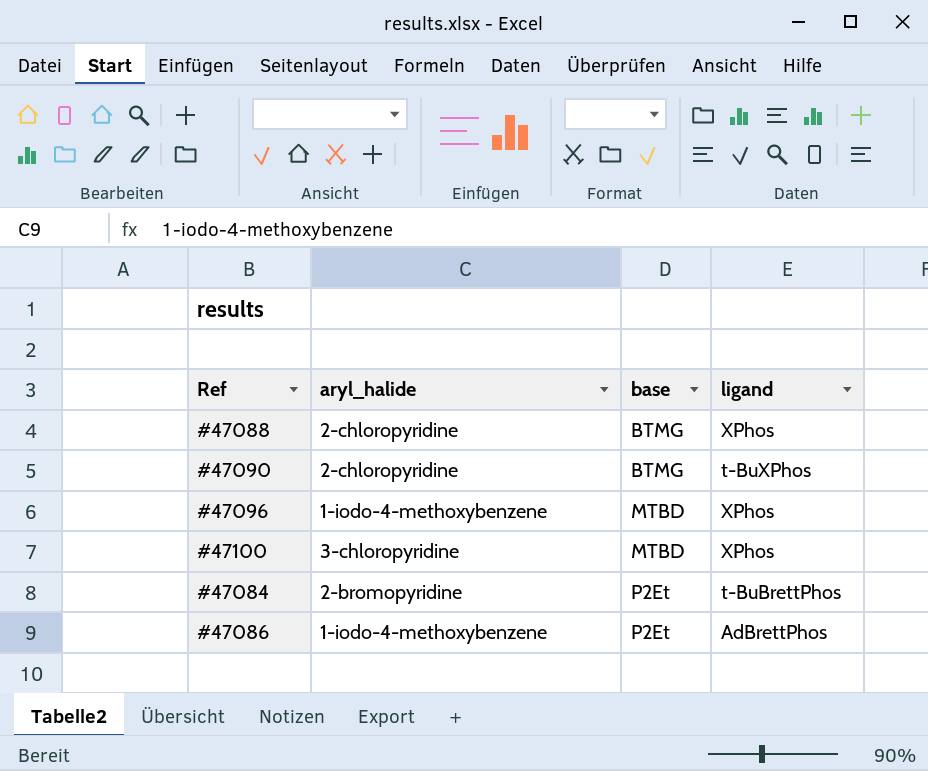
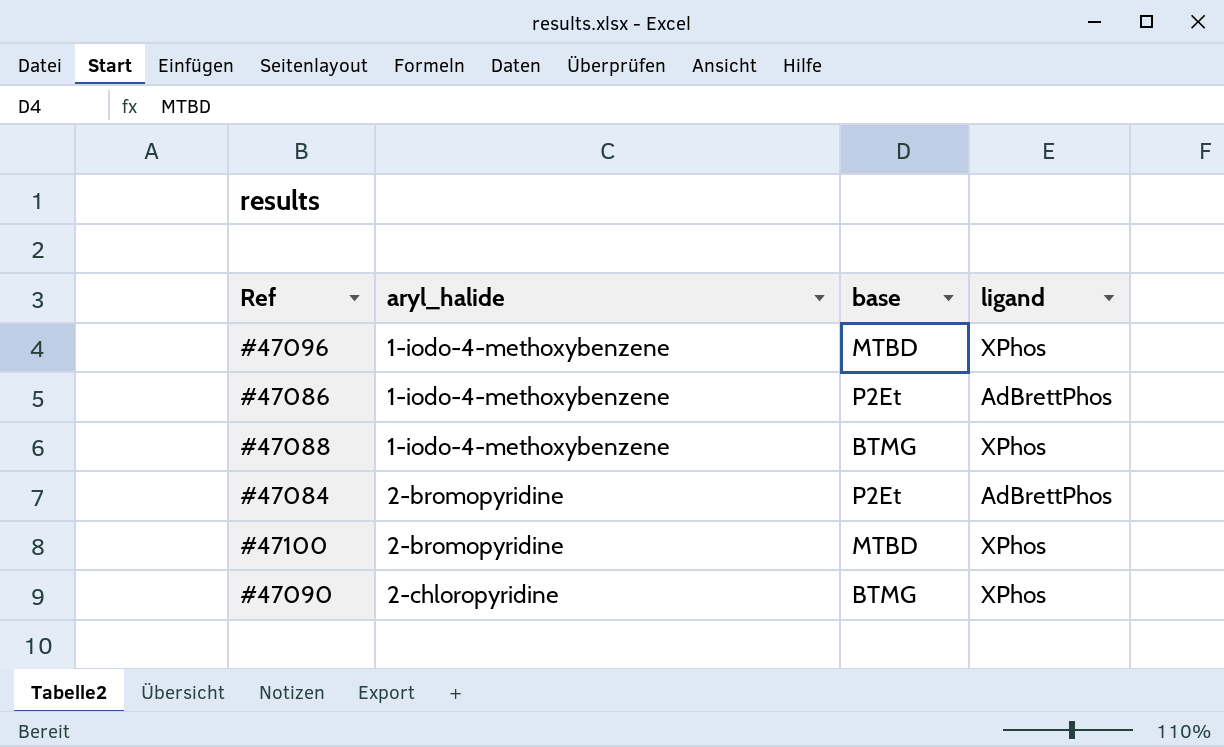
row order: base ascending -> aryl_halide ascending
#47088 | aryl_halide: 2-chloropyridine -> 1-iodo-4-methoxybenzene
#47084 | ligand: t-BuBrettPhos -> AdBrettPhos
#47100 | aryl_halide: 3-chloropyridine -> 2-bromopyridine
#47090 | ligand: t-BuXPhos -> XPhos

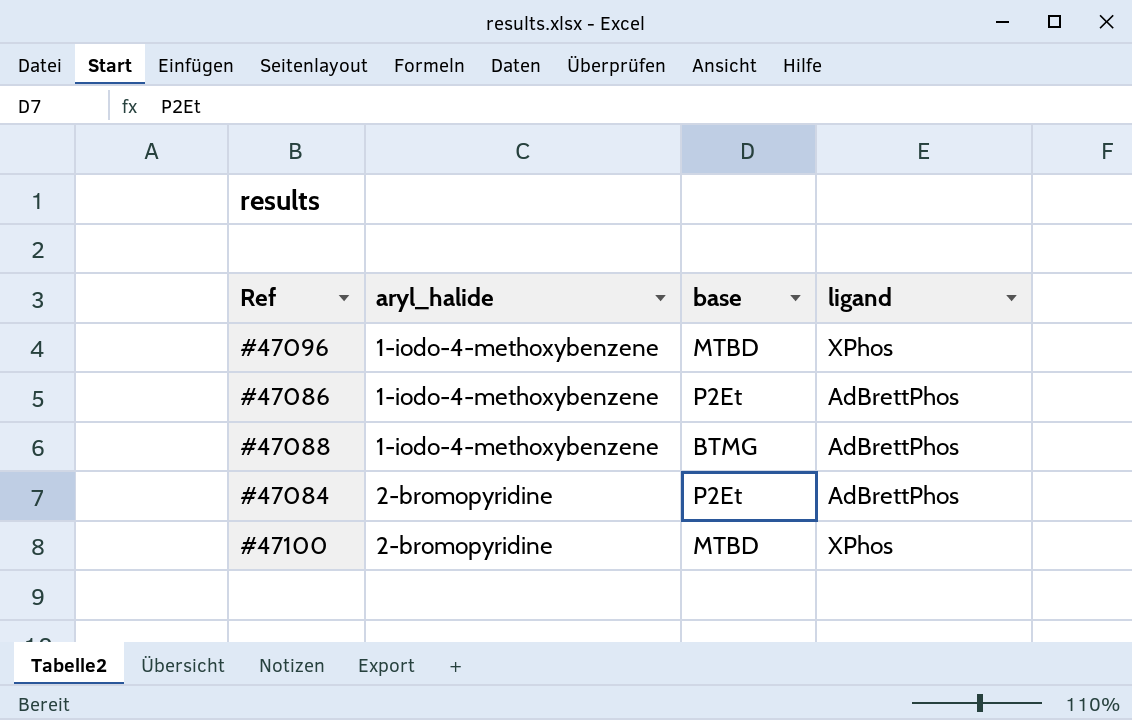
row #47090: 2-chloropyridine | BTMG | XPhos -> none
#47088 | ligand: XPhos -> AdBrettPhos

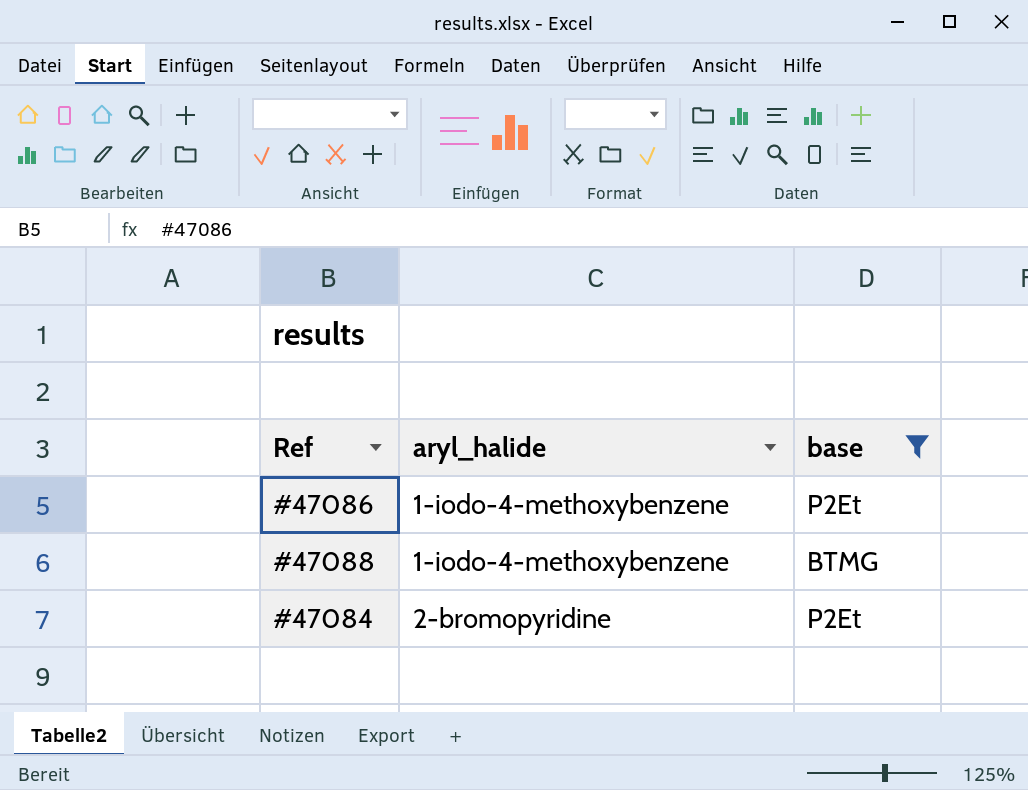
filter: none -> base != MTBD
column ligand | position: 4 -> none

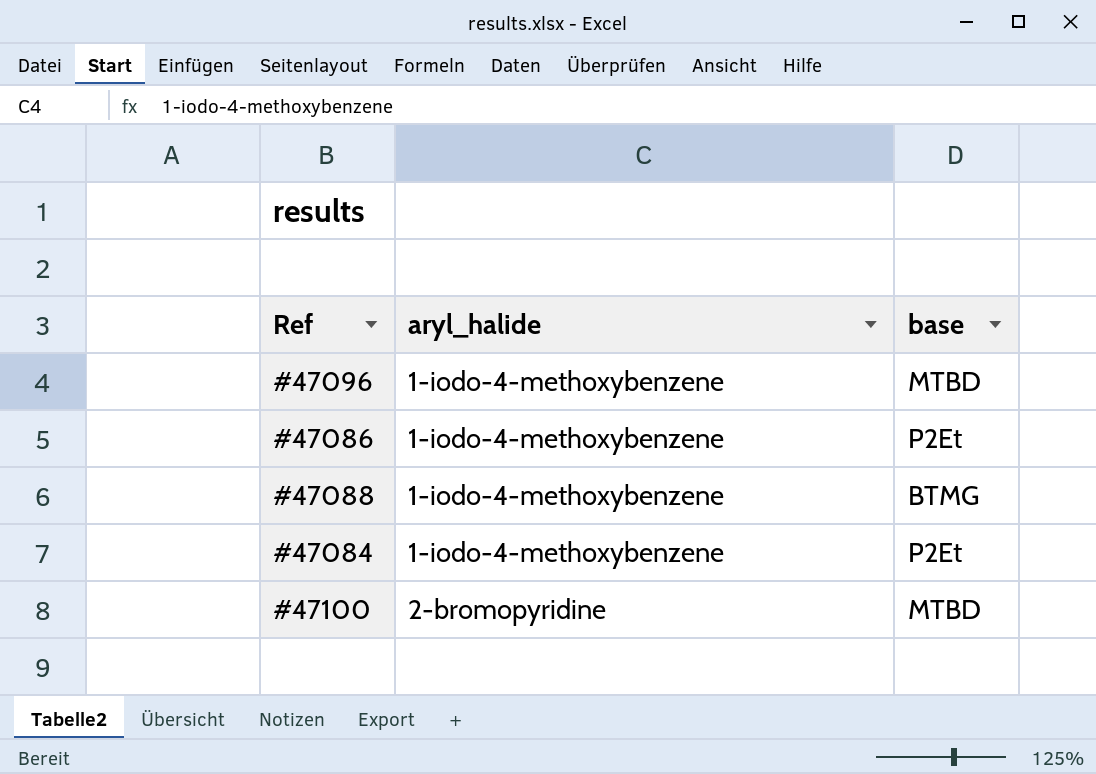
filter: base != MTBD -> none
#47084 | aryl_halide: 2-bromopyridine -> 1-iodo-4-methoxybenzene

